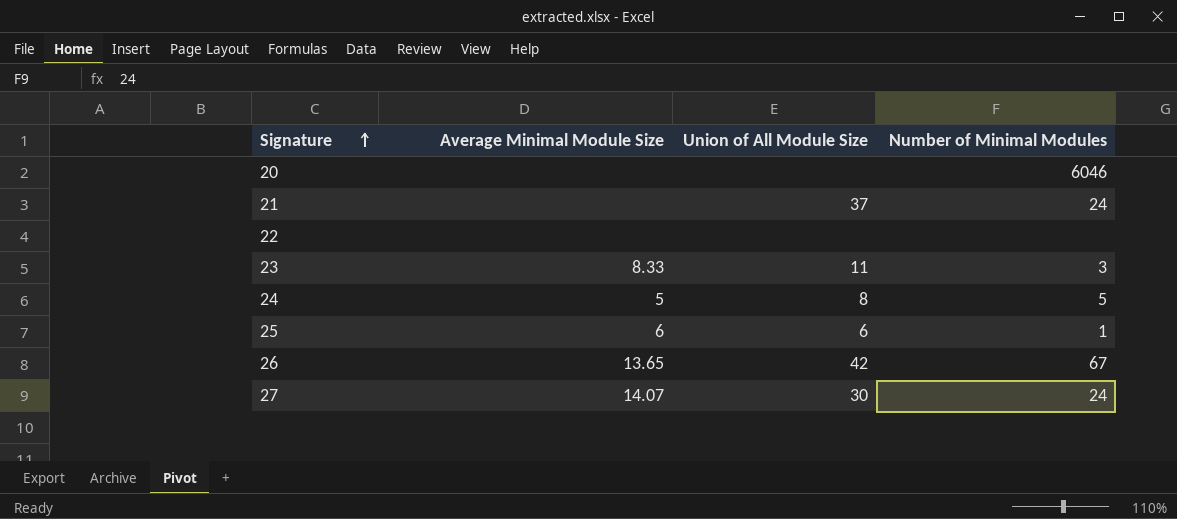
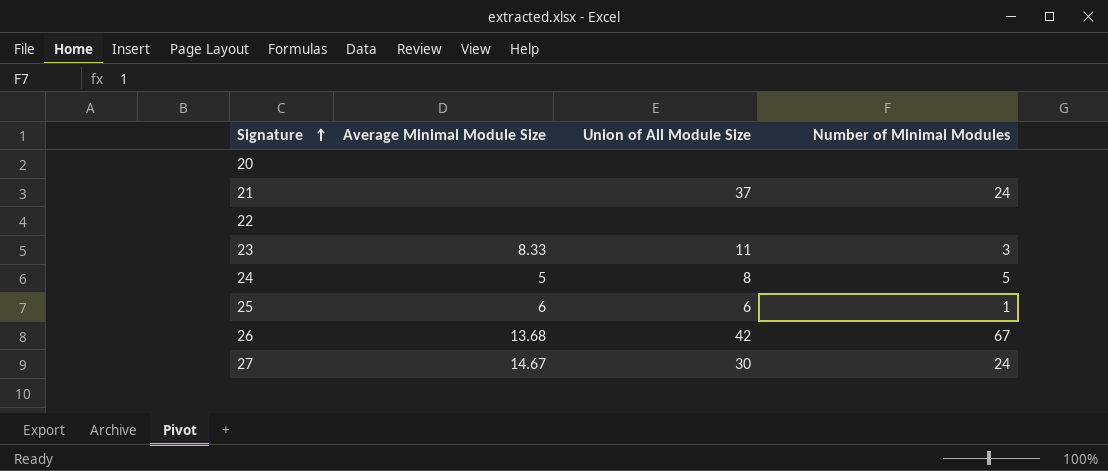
20 | Number of Minimal Modules: 6046 -> none
26 | Average Minimal Module Size: 13.65 -> 13.68
27 | Average Minimal Module Size: 14.07 -> 14.67

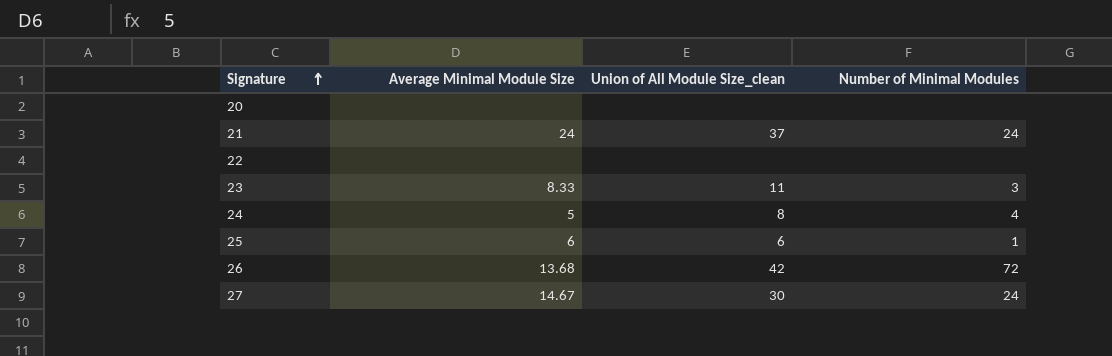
column name: Union of All Module Size -> Union of All Module Size_clean
21 | Average Minimal Module Size: none -> 24
24 | Number of Minimal Modules: 5 -> 4
26 | Number of Minimal Modules: 67 -> 72

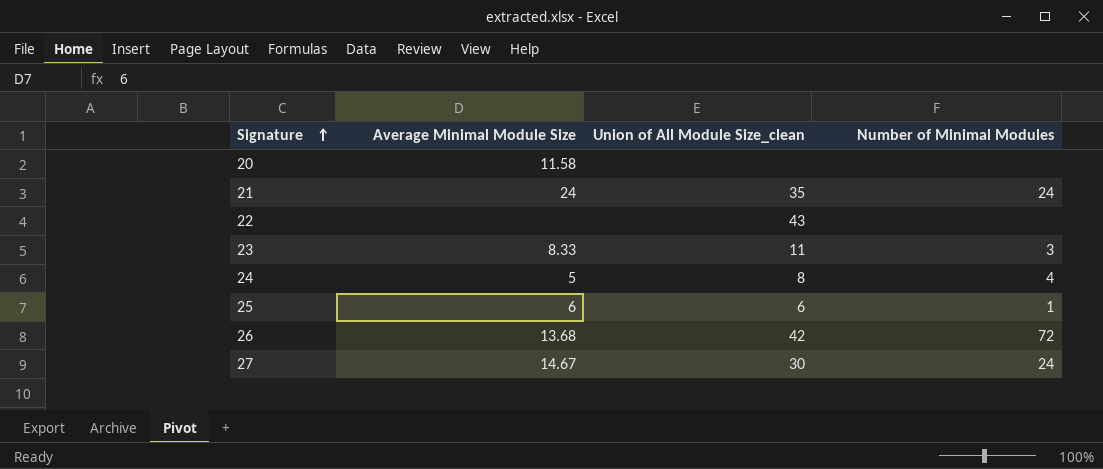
20 | Average Minimal Module Size: none -> 11.58
21 | Union of All Module Size_clean: 37 -> 35
22 | Union of All Module Size_clean: none -> 43

